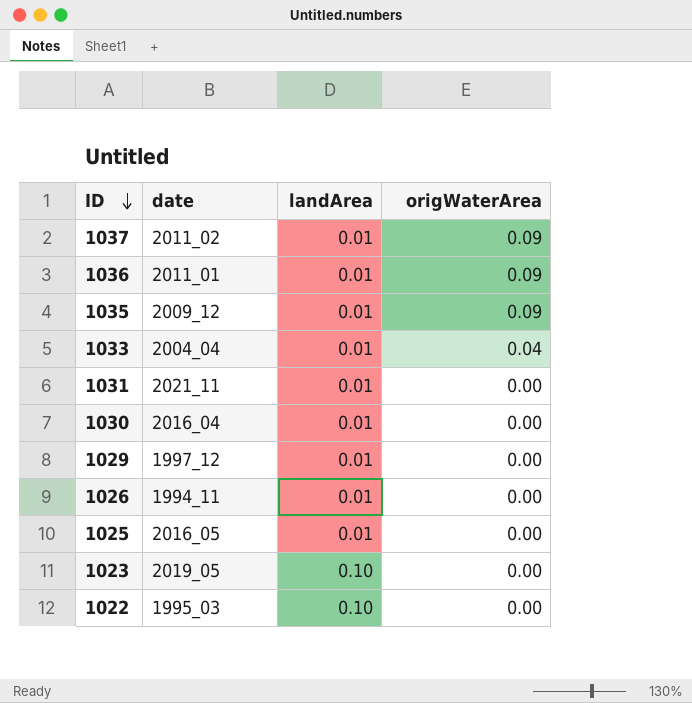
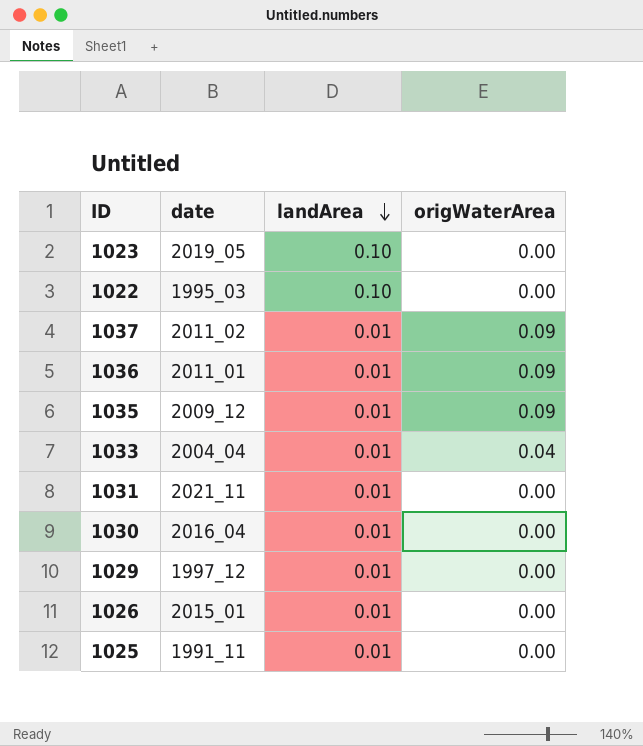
row order: ID descending -> landArea descending
1026 | date: 1994_11 -> 2015_01
1025 | date: 2016_05 -> 1991_11

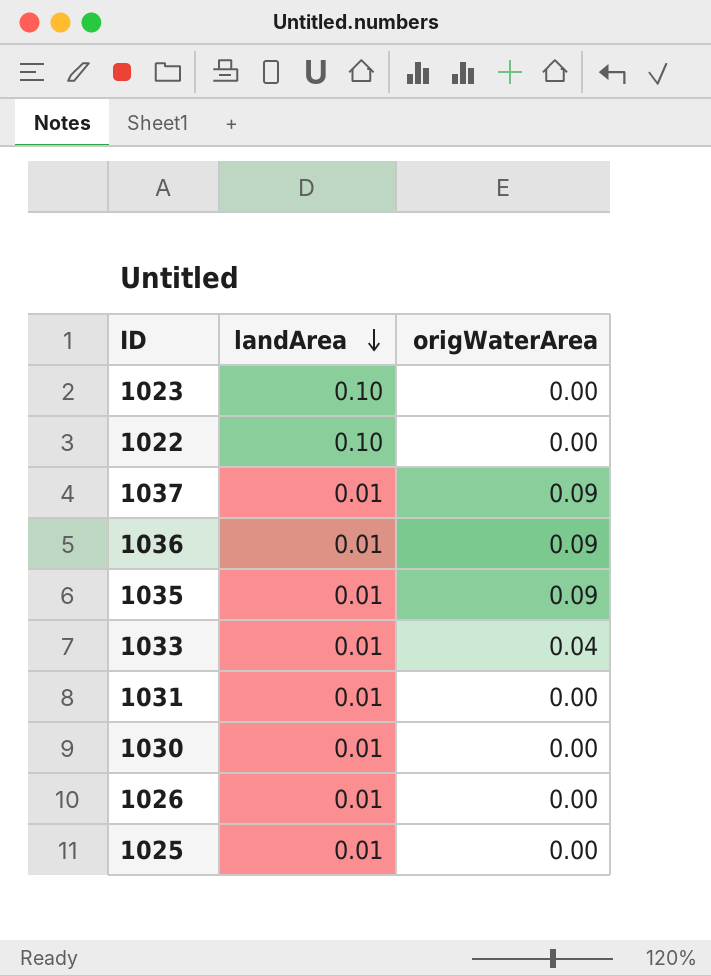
column date | position: 2 -> none
row 1029: 1997_12 | 0.01 | 0.00 -> none

